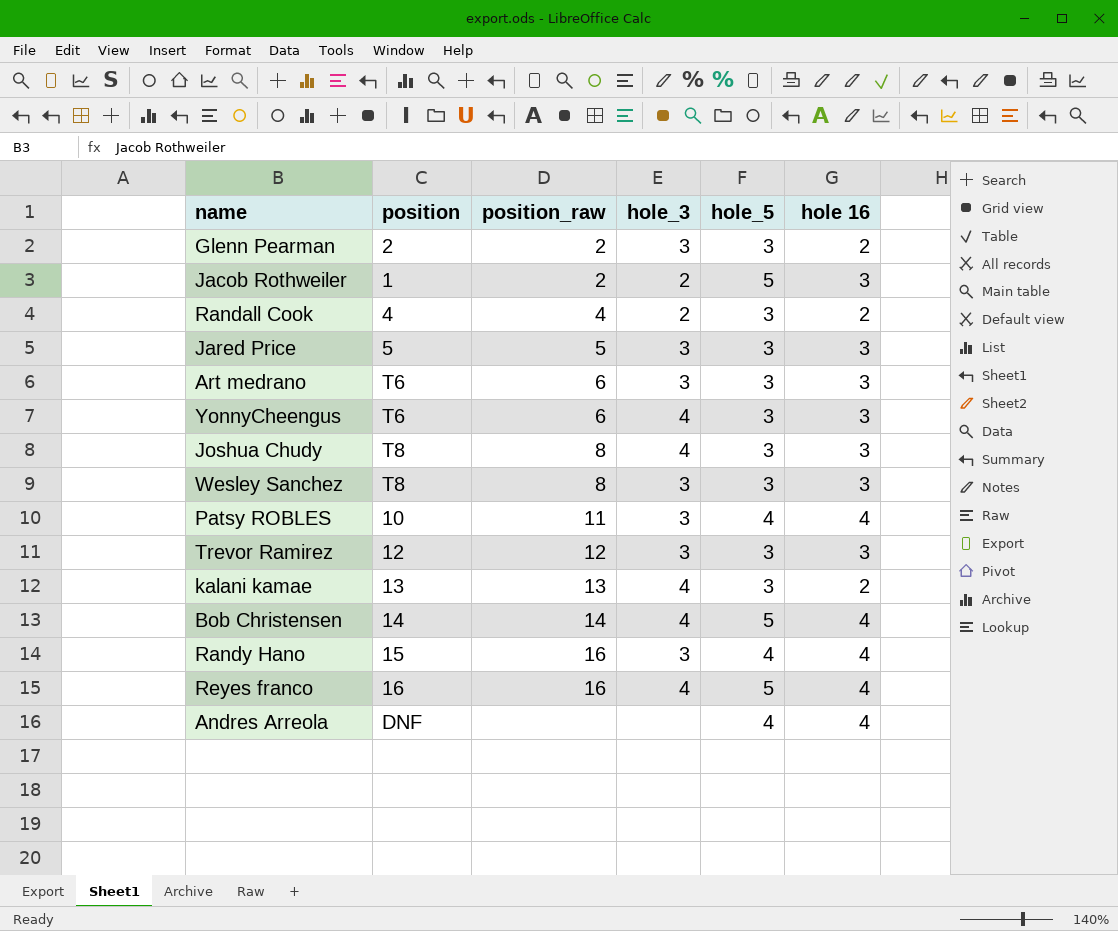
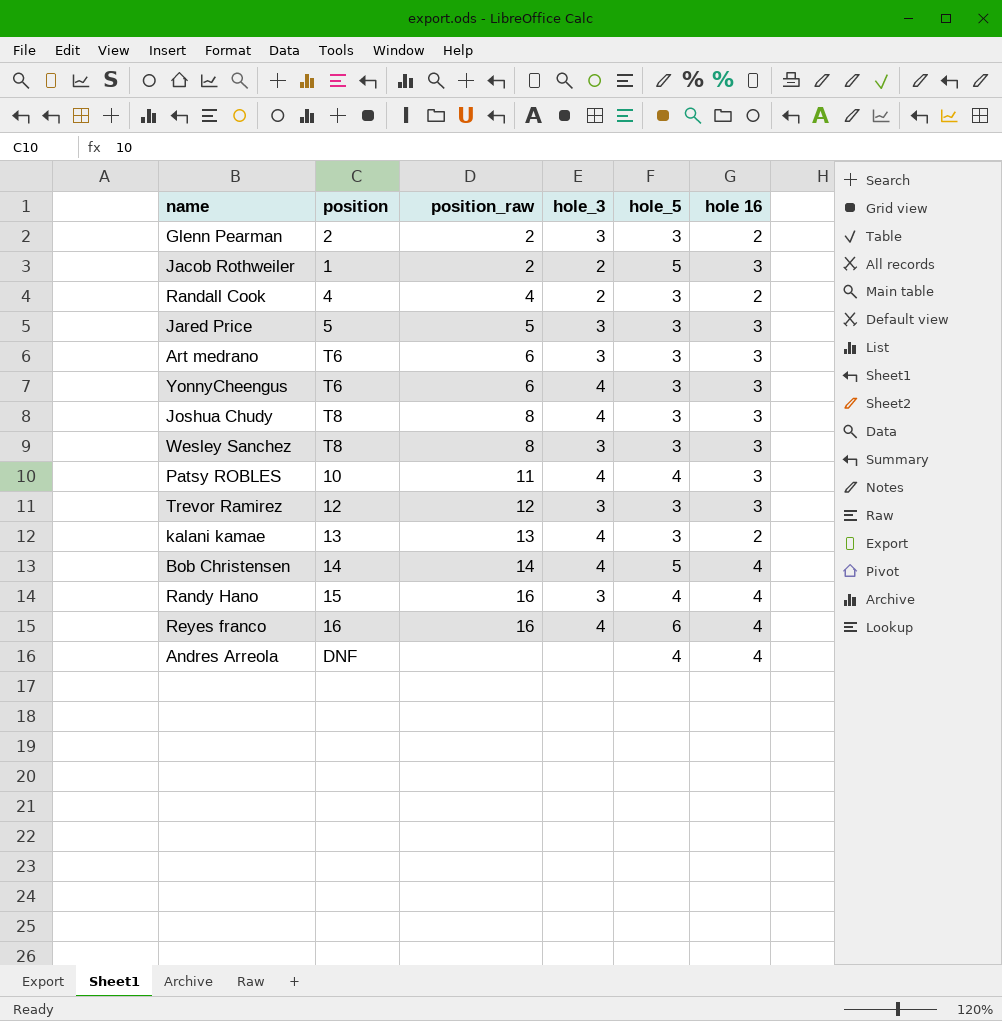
Patsy ROBLES | hole_3: 3 -> 4
Patsy ROBLES | hole 16: 4 -> 3
Reyes franco | hole_5: 5 -> 6

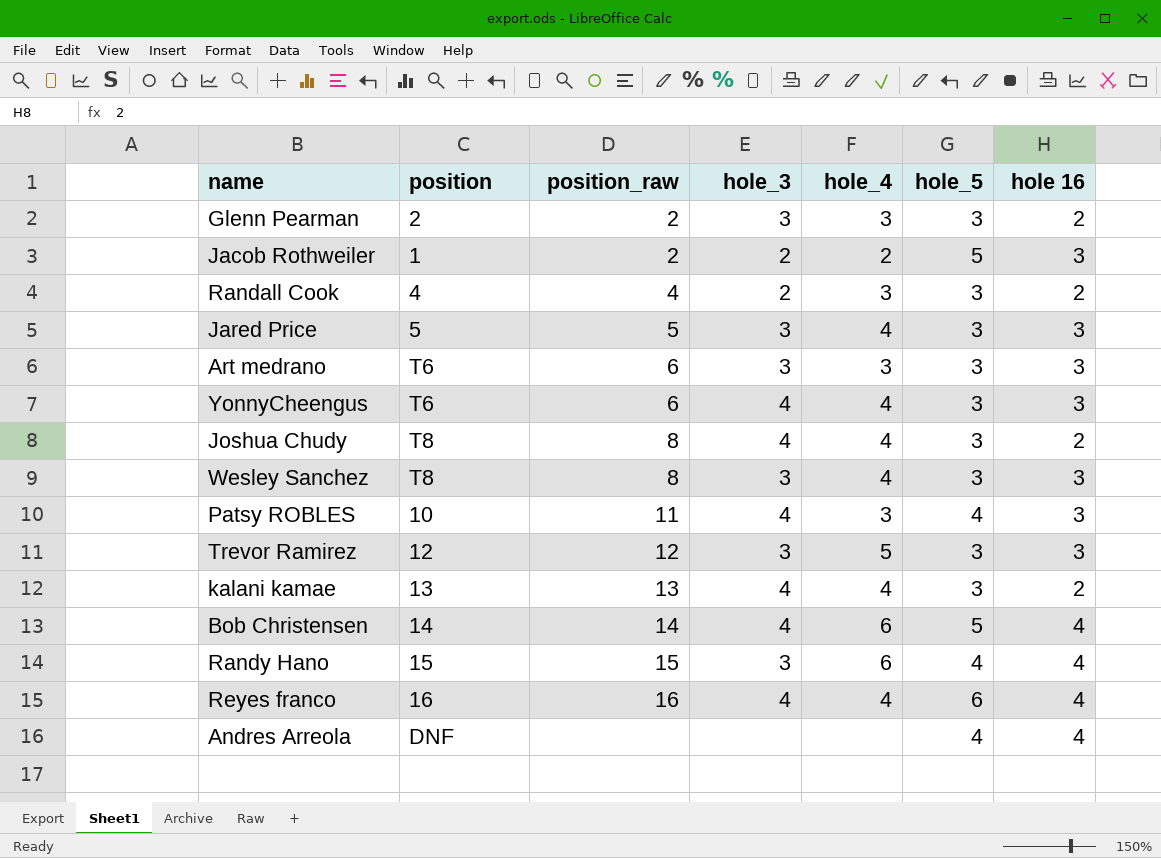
column hole_4 | position: none -> 5
Joshua Chudy | hole 16: 3 -> 2
Randy Hano | position_raw: 16 -> 15

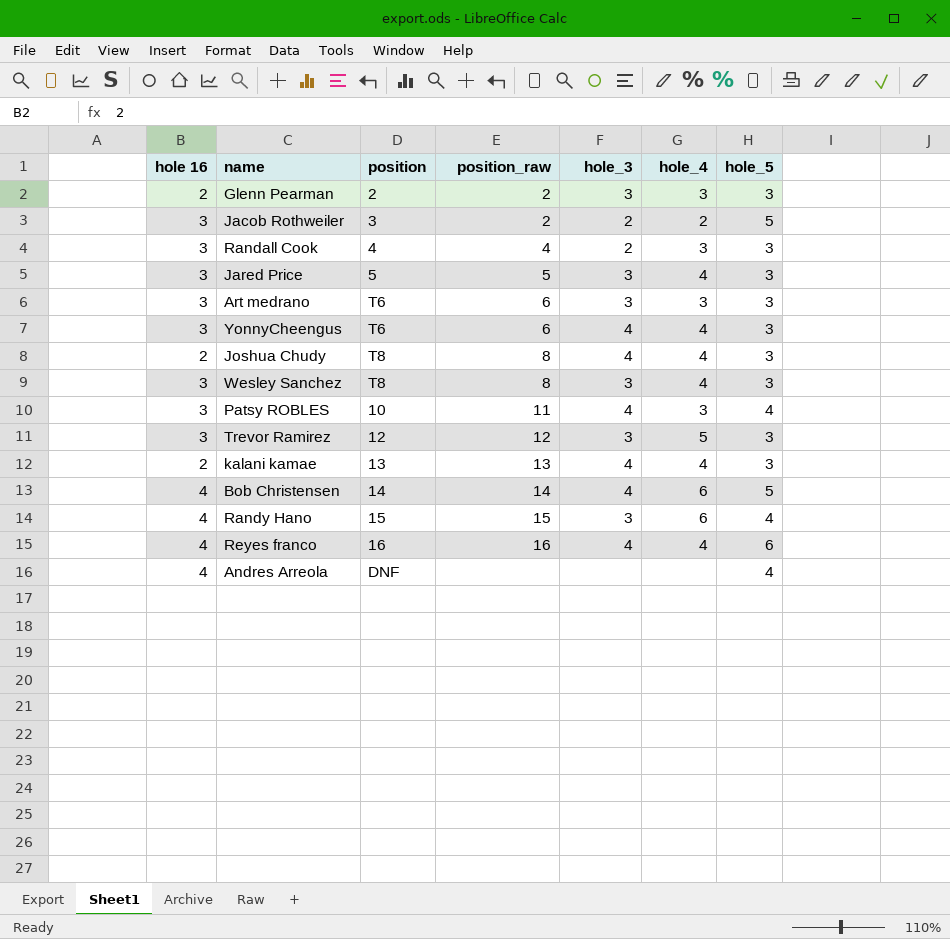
column hole 16 | position: 7 -> 1
Jacob Rothweiler | position: 1 -> 3
Randall Cook | hole 16: 2 -> 3

